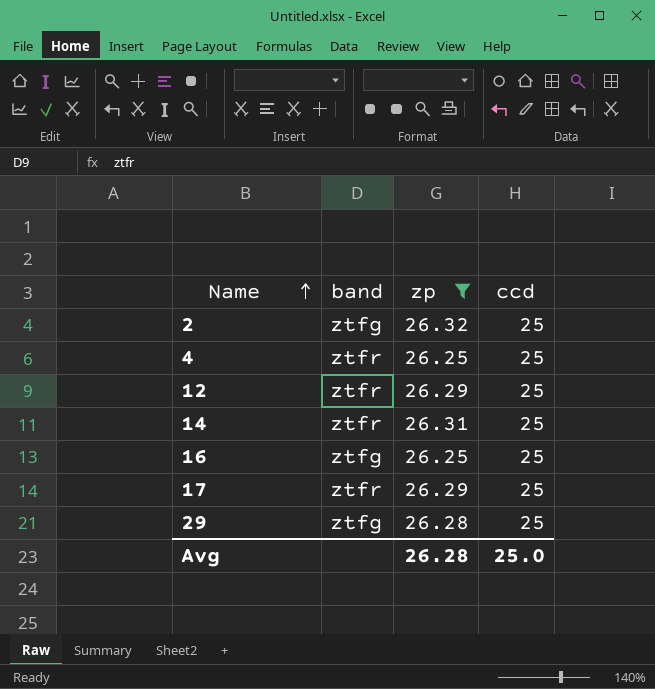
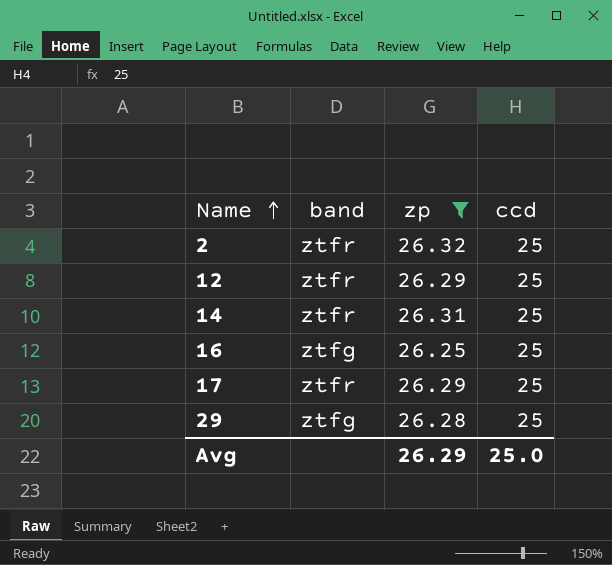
row 4: ztfr | 26.25 | 25 -> none
2 | band: ztfg -> ztfr
Avg | zp: 26.28 -> 26.29

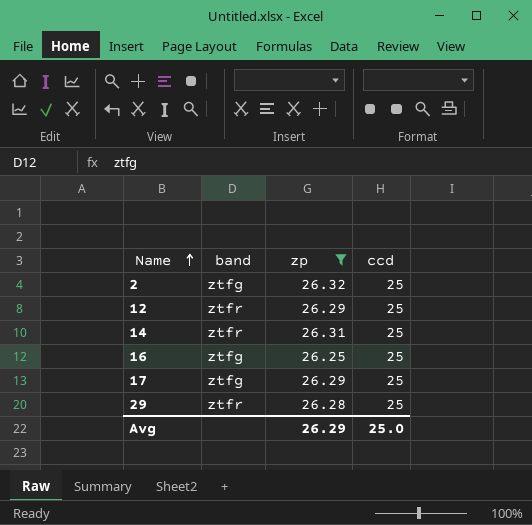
2 | band: ztfr -> ztfg
17 | band: ztfr -> ztfg
29 | band: ztfg -> ztfr

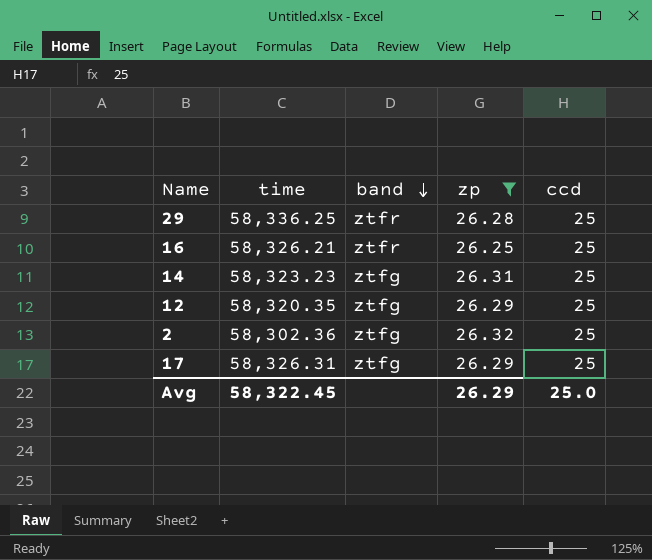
row order: Name ascending -> band descending
column time | position: none -> 2
16 | band: ztfg -> ztfr
14 | band: ztfr -> ztfg
12 | band: ztfr -> ztfg

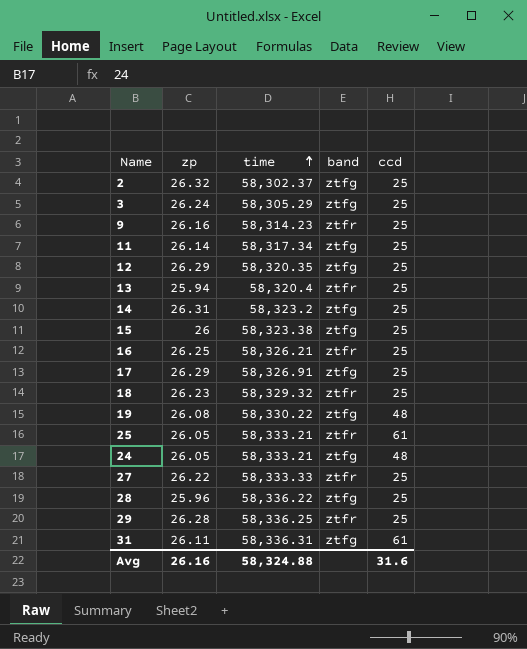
filter: zp >= 26.25 -> none
row order: band descending -> time ascending
column zp | position: 4 -> 2
2 | time: 58,302.36 -> 58,302.37
14 | time: 58,323.23 -> 58,323.2
17 | time: 58,326.31 -> 58,326.91
Avg | zp: 26.29 -> 26.16
Avg | time: 58,322.45 -> 58,324.88
Avg | ccd: 25.0 -> 31.6

